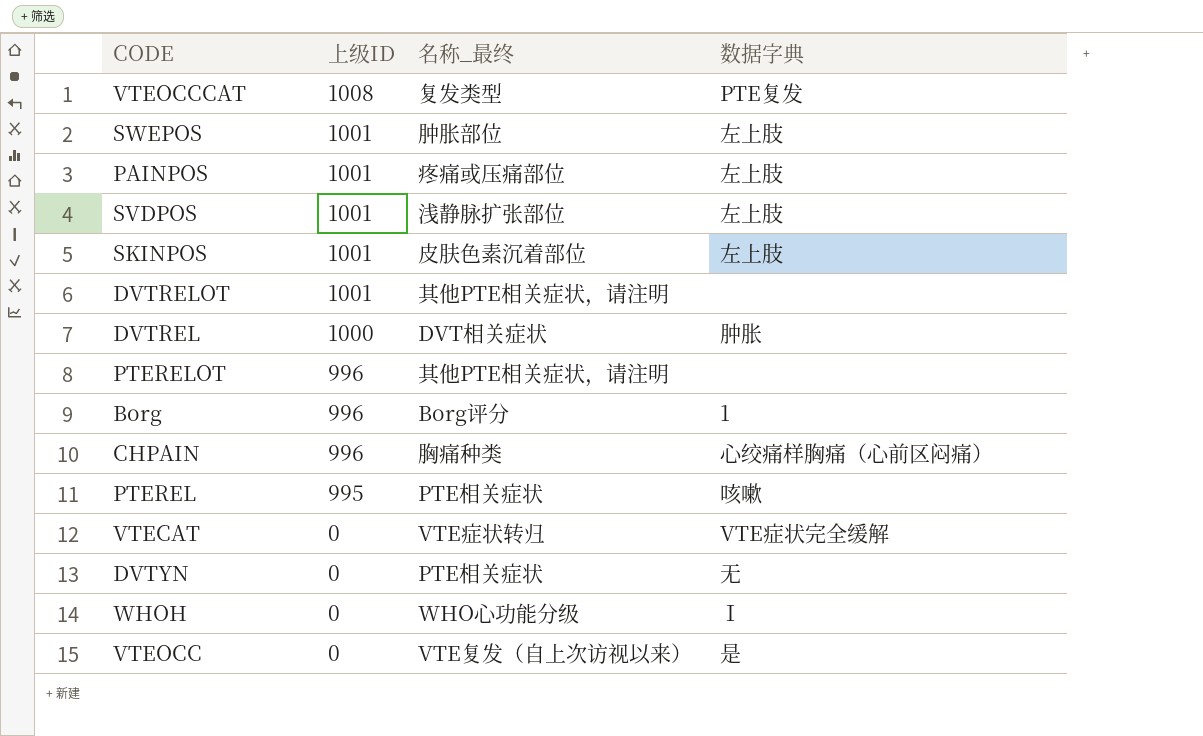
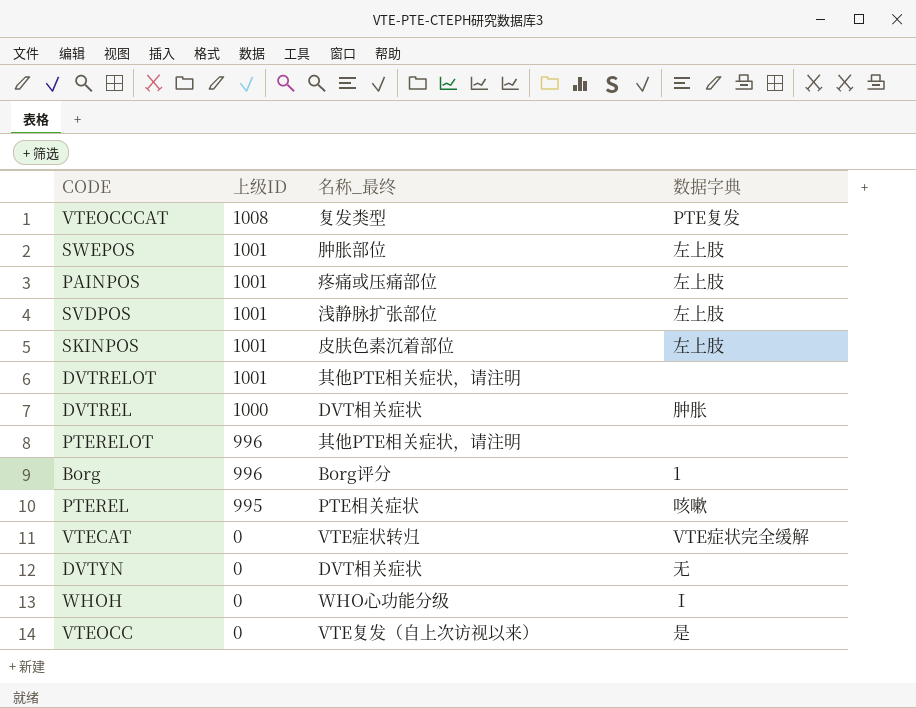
row CHPAIN: 996 | 胸痛种类 | 心绞痛样胸痛（心前区闷痛） -> none
DVTYN | 名称_最终: PTE相关症状 -> DVT相关症状

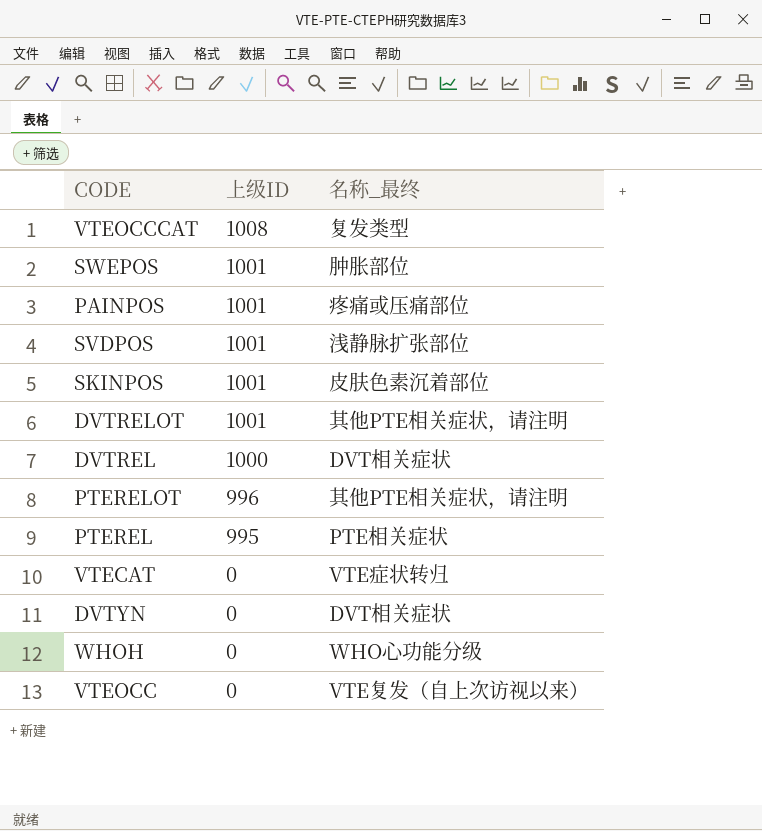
column 数据字典 | position: 4 -> none
row Borg: 996 | Borg评分 | 1 -> none

